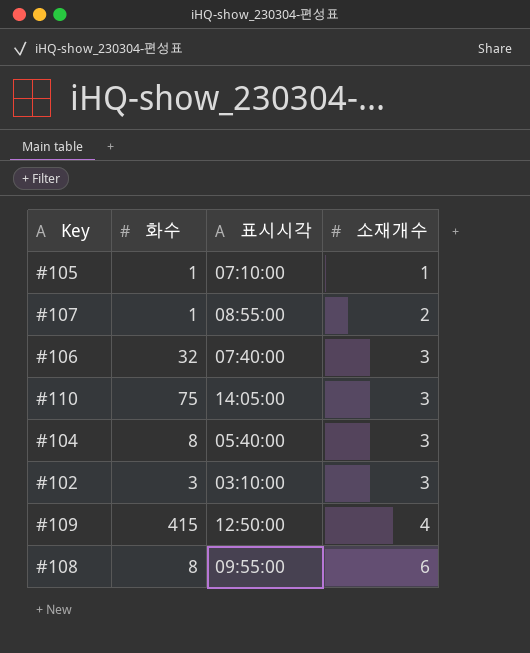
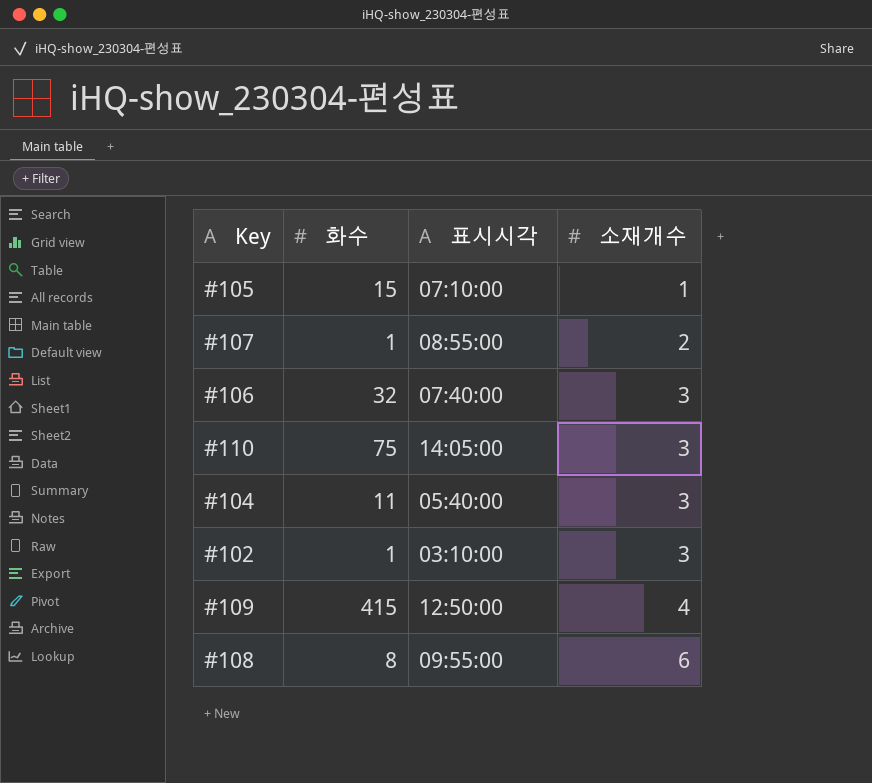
#105 | 화수: 1 -> 15
#104 | 화수: 8 -> 11
#102 | 화수: 3 -> 1

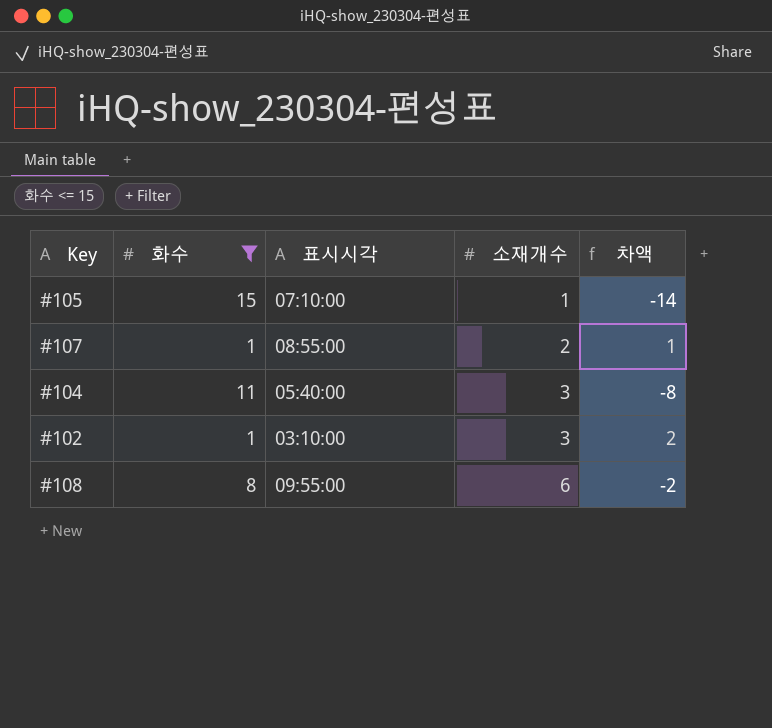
filter: none -> 화수 <= 15
column 차액 | formula: none -> [소재개수] - [화수]

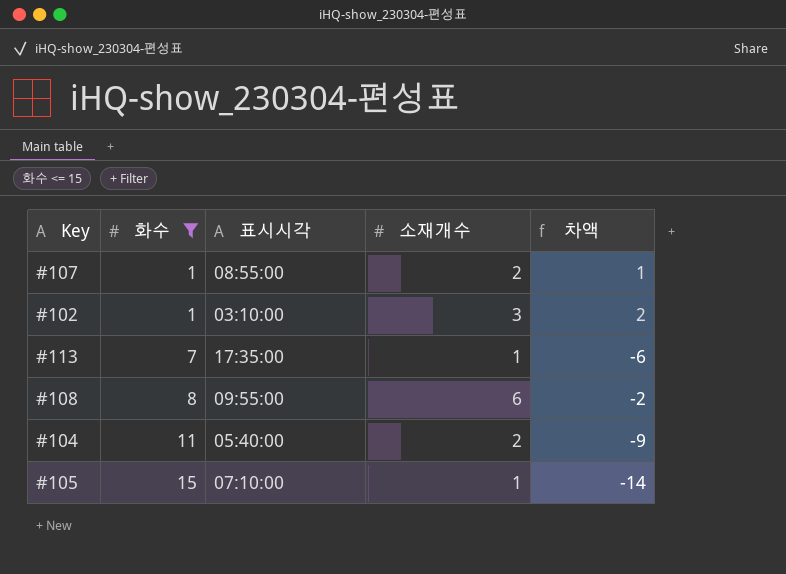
row order: 소재개수 ascending -> 화수 ascending
row #113: none -> 7 | 17:35:00 | 1 | -6
#104 | 소재개수: 3 -> 2
#104 | 차액: -8 -> -9

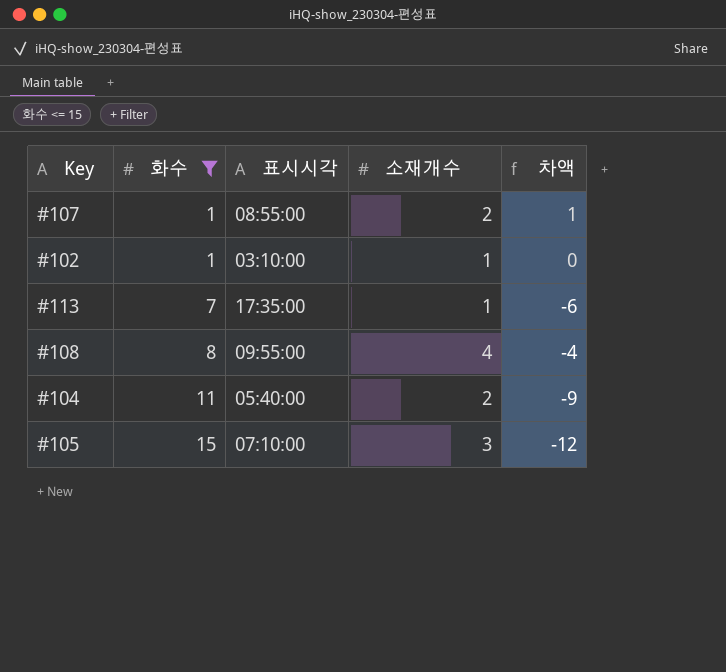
#102 | 소재개수: 3 -> 1
#102 | 차액: 2 -> 0
#108 | 소재개수: 6 -> 4
#108 | 차액: -2 -> -4
#105 | 소재개수: 1 -> 3
#105 | 차액: -14 -> -12

